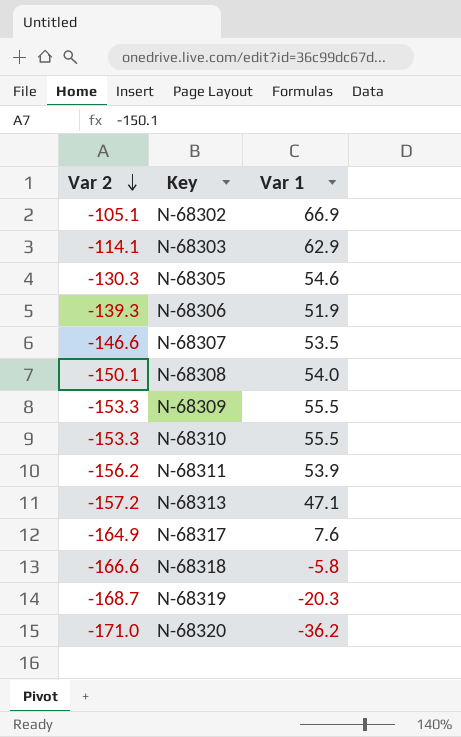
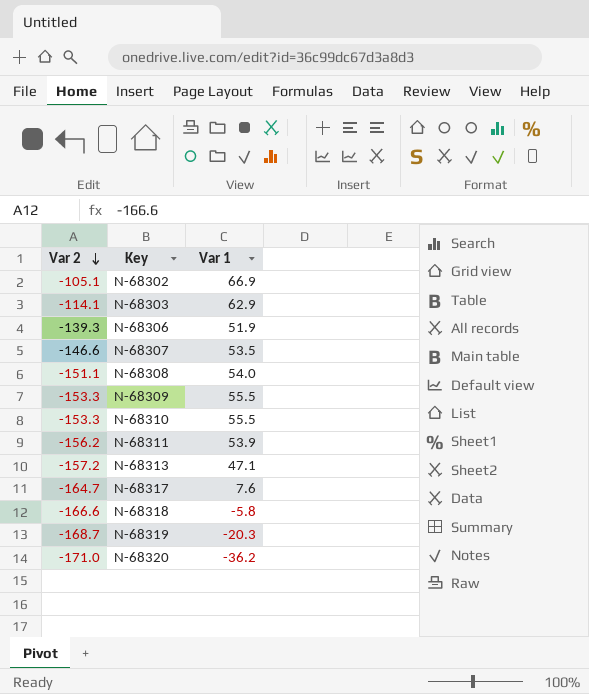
row N-68305: -130.3 | 54.6 -> none
N-68308 | Var 2: -150.1 -> -151.1
N-68317 | Var 2: -164.9 -> -164.7

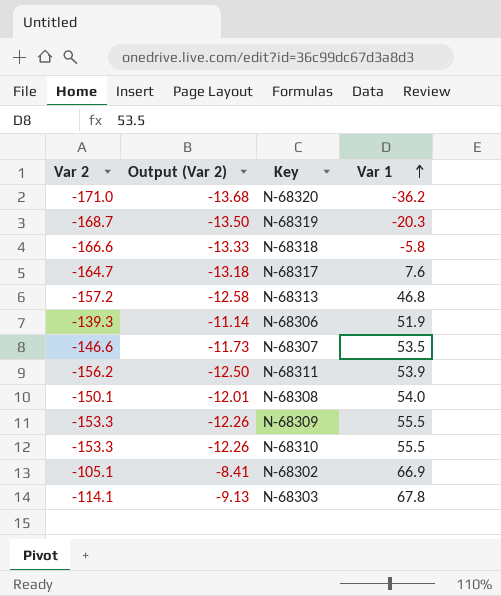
row order: Var 2 descending -> Var 1 ascending
column Output (Var 2) | formula: none -> [Var 2] * 0.08
N-68313 | Var 1: 47.1 -> 46.8
N-68308 | Var 2: -151.1 -> -150.1
N-68303 | Var 1: 62.9 -> 67.8

